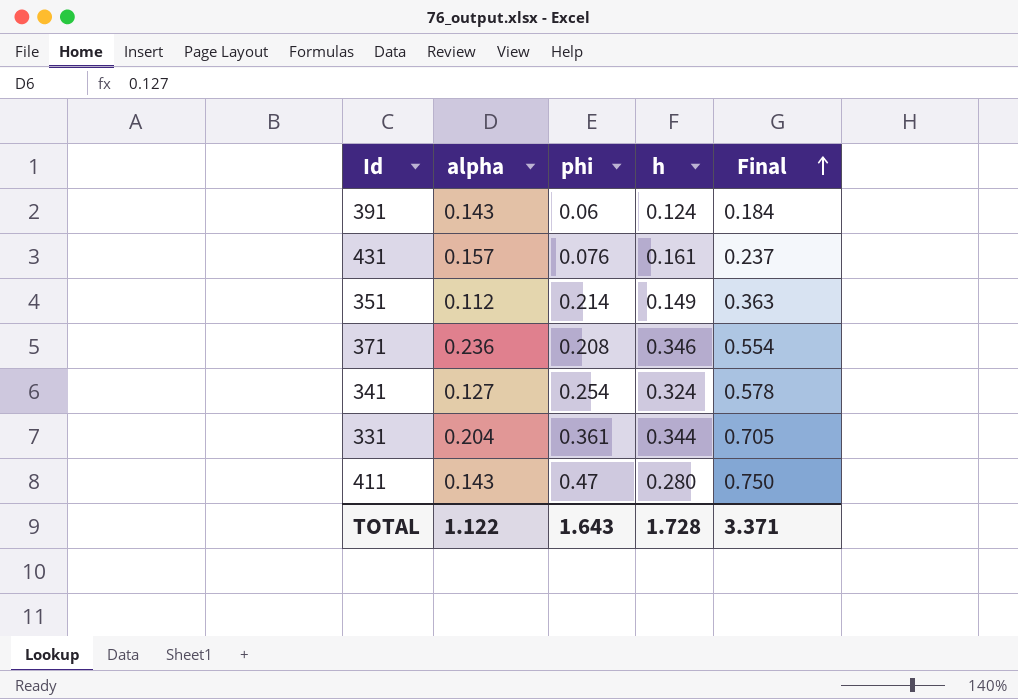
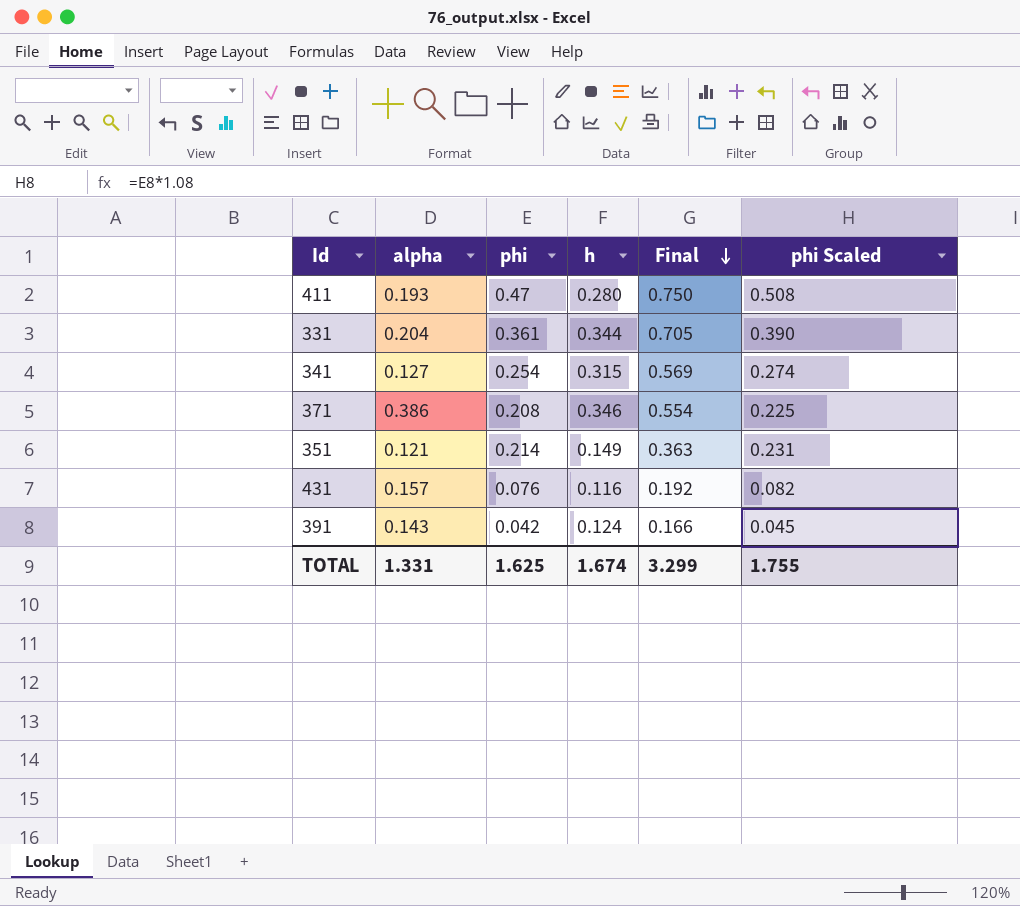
row order: Final ascending -> Final descending
column phi Scaled | formula: none -> [phi] * 1.08
411 | alpha: 0.143 -> 0.193
341 | h: 0.324 -> 0.315
341 | Final: 0.578 -> 0.569
371 | alpha: 0.236 -> 0.386
351 | alpha: 0.112 -> 0.121
431 | h: 0.161 -> 0.116
431 | Final: 0.237 -> 0.192
391 | phi: 0.06 -> 0.042
391 | Final: 0.184 -> 0.166
TOTAL | alpha: 1.122 -> 1.331
TOTAL | phi: 1.643 -> 1.625
TOTAL | h: 1.728 -> 1.674
TOTAL | Final: 3.371 -> 3.299

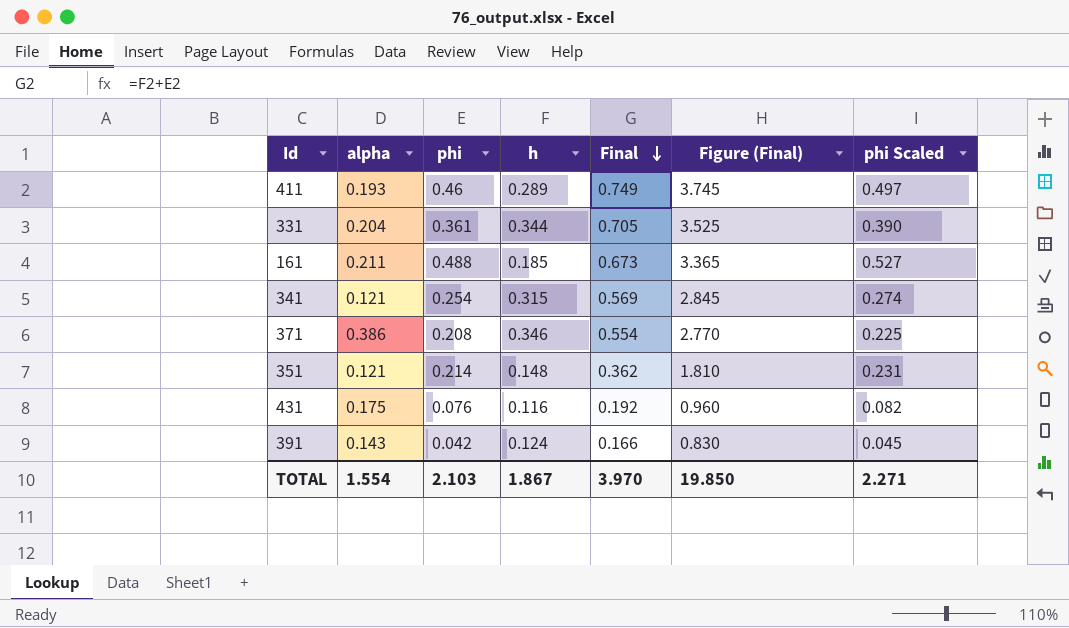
column Figure (Final) | formula: none -> [Final] * 5
411 | phi: 0.47 -> 0.46
411 | h: 0.280 -> 0.289
411 | Final: 0.750 -> 0.749
411 | phi Scaled: 0.508 -> 0.497
row 161: none -> 0.211 | 0.488 | 0.185 | 0.673 | 3.365 | 0.527
341 | alpha: 0.127 -> 0.121
351 | h: 0.149 -> 0.148
351 | Final: 0.363 -> 0.362
431 | alpha: 0.157 -> 0.175
TOTAL | alpha: 1.331 -> 1.554
TOTAL | phi: 1.625 -> 2.103
TOTAL | h: 1.674 -> 1.867
TOTAL | Final: 3.299 -> 3.970
TOTAL | phi Scaled: 1.755 -> 2.271

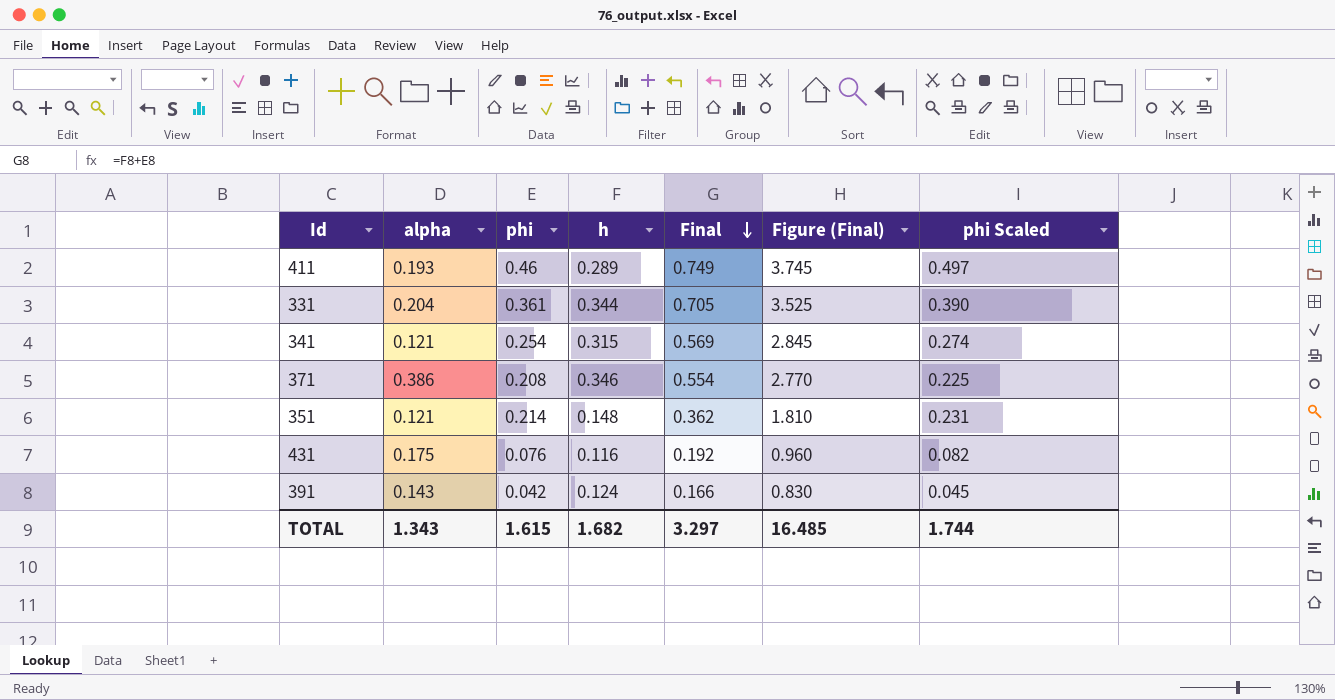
row 161: 0.211 | 0.488 | 0.185 | 0.673 | 3.365 | 0.527 -> none
TOTAL | alpha: 1.554 -> 1.343
TOTAL | phi: 2.103 -> 1.615
TOTAL | h: 1.867 -> 1.682
TOTAL | Final: 3.970 -> 3.297
TOTAL | Figure (Final): 19.850 -> 16.485
TOTAL | phi Scaled: 2.271 -> 1.744

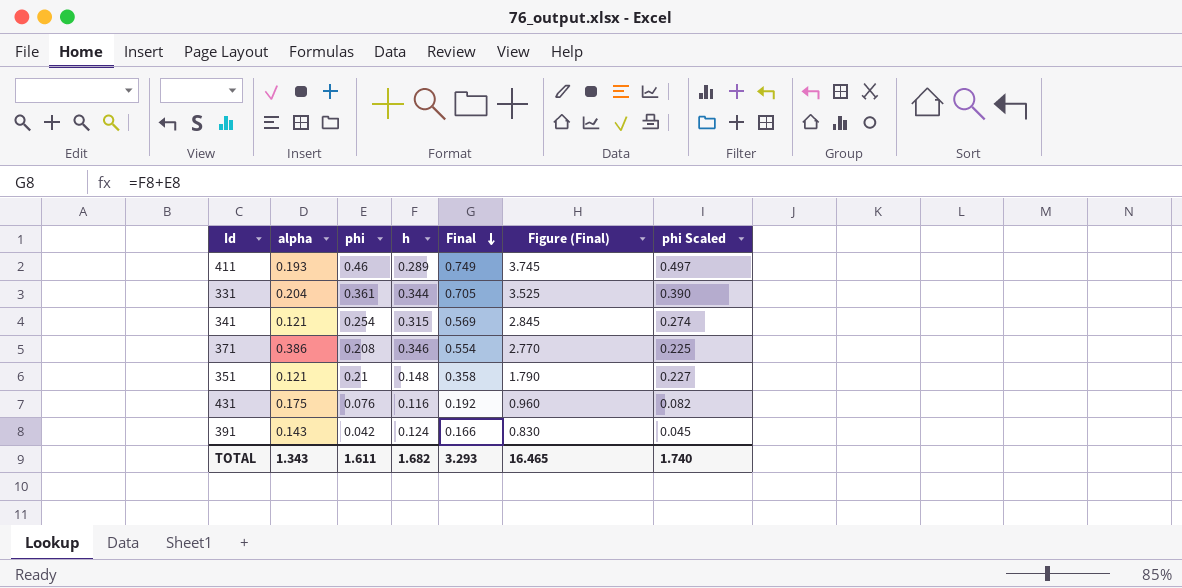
351 | phi: 0.214 -> 0.21
351 | Final: 0.362 -> 0.358
351 | Figure (Final): 1.810 -> 1.790
351 | phi Scaled: 0.231 -> 0.227
TOTAL | phi: 1.615 -> 1.611
TOTAL | Final: 3.297 -> 3.293
TOTAL | Figure (Final): 16.485 -> 16.465
TOTAL | phi Scaled: 1.744 -> 1.740

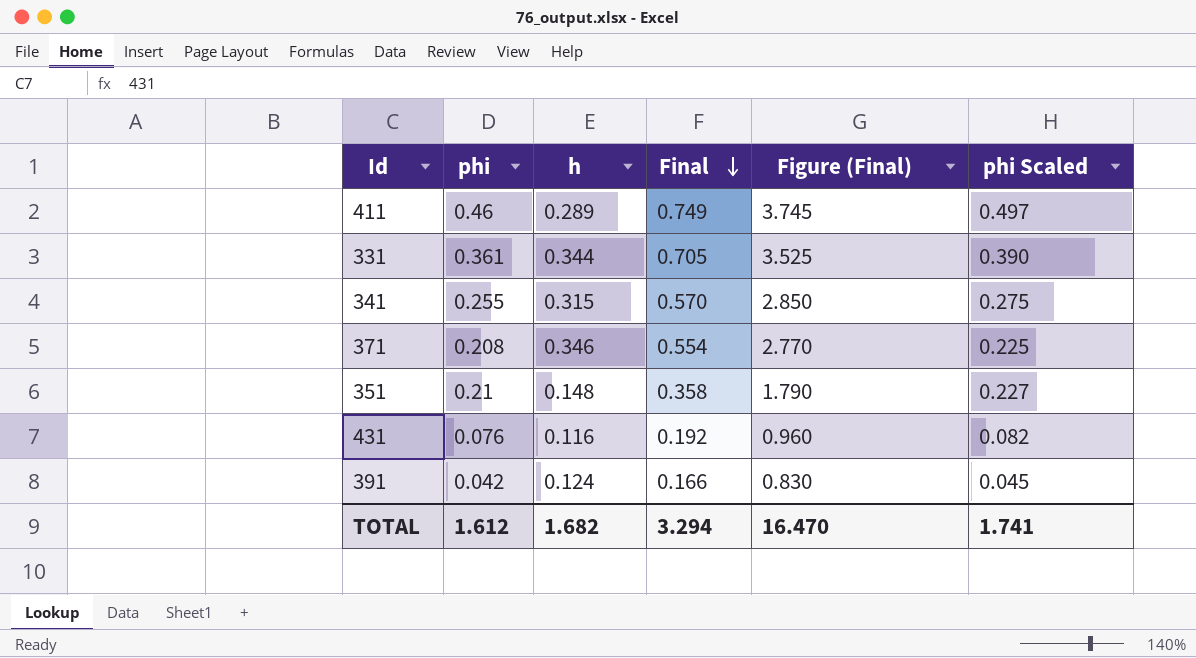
column alpha | position: 2 -> none
341 | phi: 0.254 -> 0.255
341 | Final: 0.569 -> 0.570
341 | Figure (Final): 2.845 -> 2.850
341 | phi Scaled: 0.274 -> 0.275
TOTAL | phi: 1.611 -> 1.612
TOTAL | Final: 3.293 -> 3.294
TOTAL | Figure (Final): 16.465 -> 16.470
TOTAL | phi Scaled: 1.740 -> 1.741

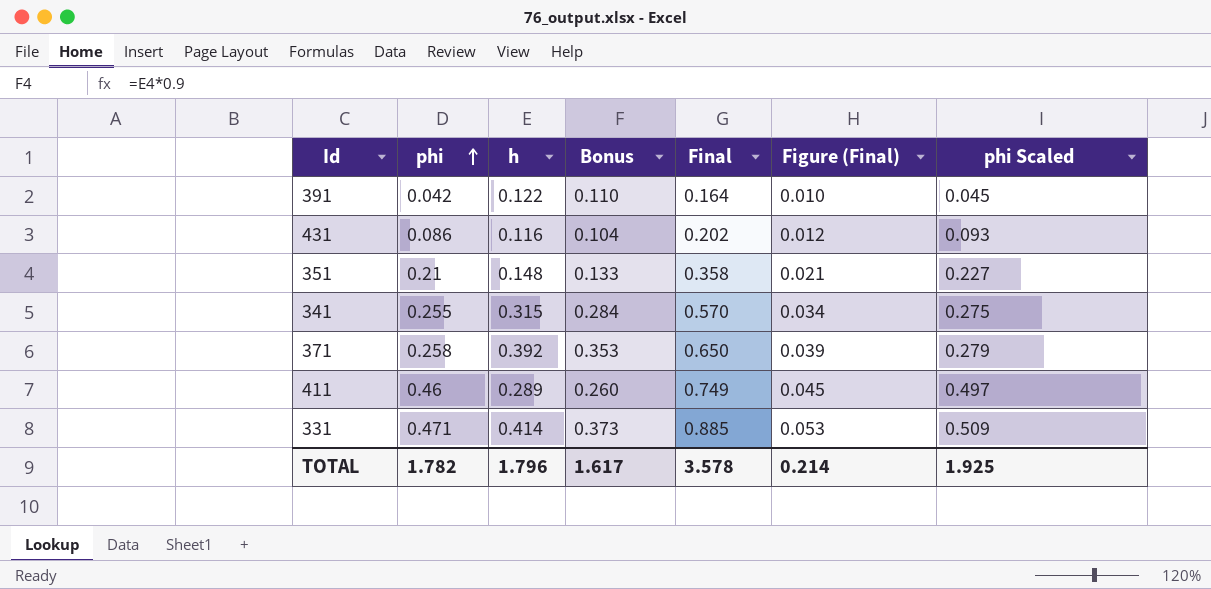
row order: Final descending -> phi ascending
column Bonus | formula: none -> [h] * 0.9
column Figure (Final) | formula: [Final] * 5 -> [Final] * 0.06
391 | h: 0.124 -> 0.122
391 | Final: 0.166 -> 0.164
431 | phi: 0.076 -> 0.086
431 | Final: 0.192 -> 0.202
431 | phi Scaled: 0.082 -> 0.093
371 | phi: 0.208 -> 0.258
371 | h: 0.346 -> 0.392
371 | Final: 0.554 -> 0.650
371 | phi Scaled: 0.225 -> 0.279
331 | phi: 0.361 -> 0.471
331 | h: 0.344 -> 0.414
331 | Final: 0.705 -> 0.885
331 | phi Scaled: 0.390 -> 0.509
TOTAL | phi: 1.612 -> 1.782
TOTAL | h: 1.682 -> 1.796
TOTAL | Final: 3.294 -> 3.578
TOTAL | Figure (Final): 16.470 -> 0.214
TOTAL | phi Scaled: 1.741 -> 1.925

